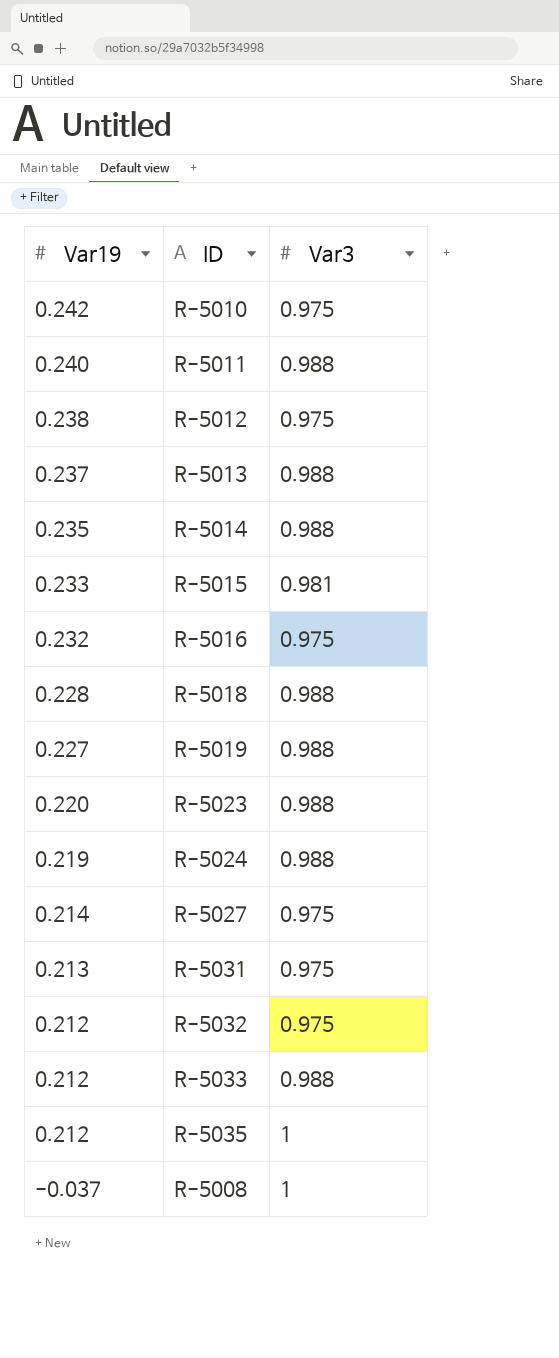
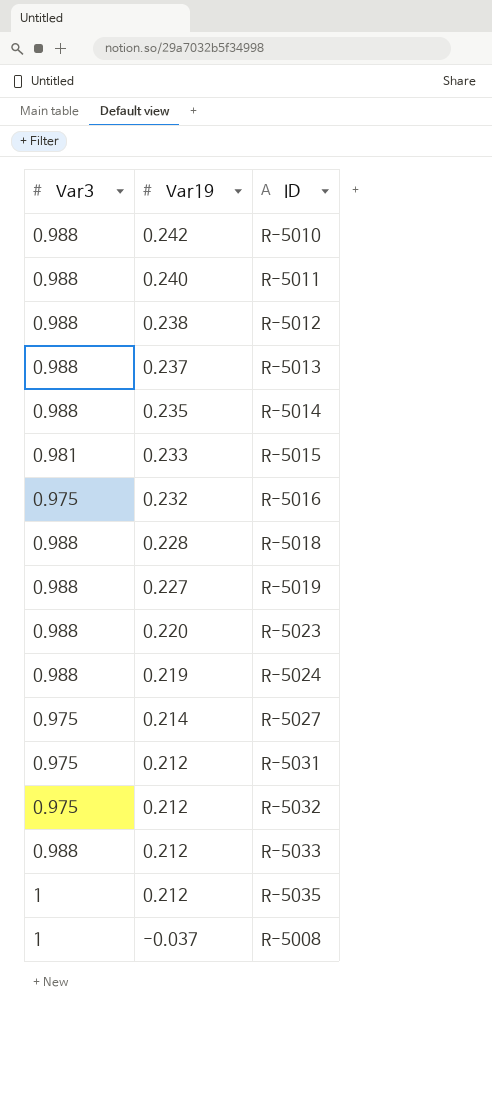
column Var3 | position: 3 -> 1
R-5010 | Var3: 0.975 -> 0.988
R-5012 | Var3: 0.975 -> 0.988
R-5031 | Var19: 0.213 -> 0.212

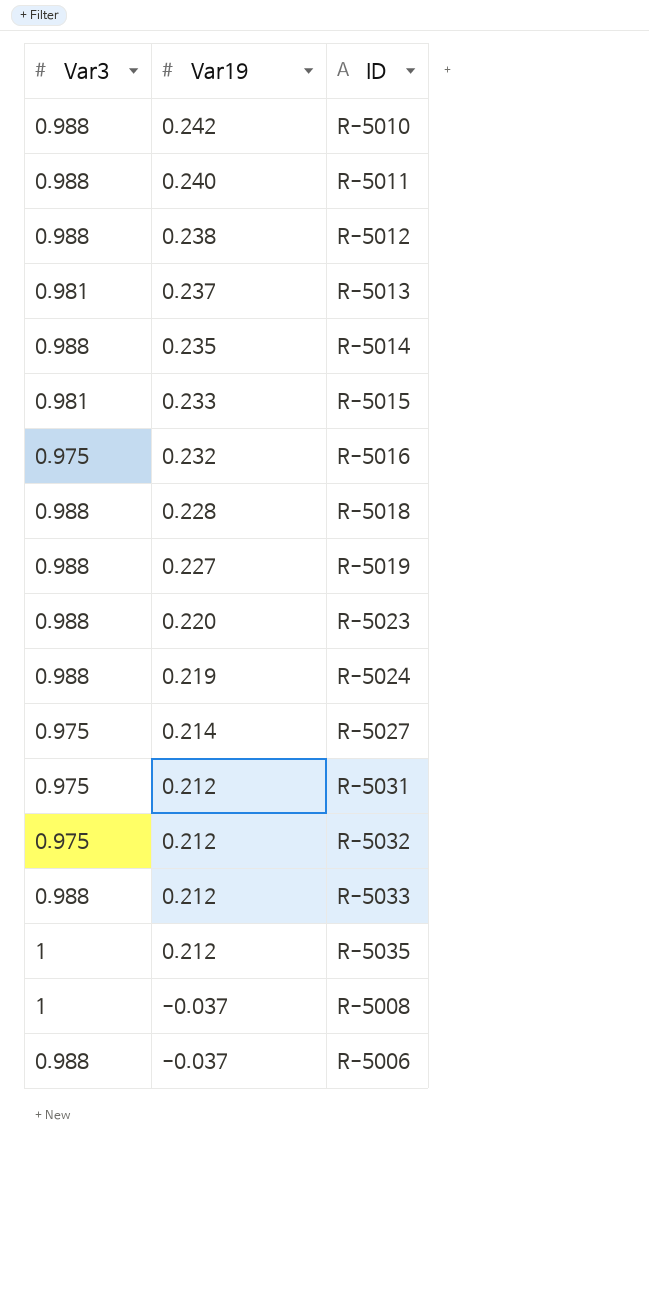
R-5013 | Var3: 0.988 -> 0.981
row R-5006: none -> 0.988 | -0.037

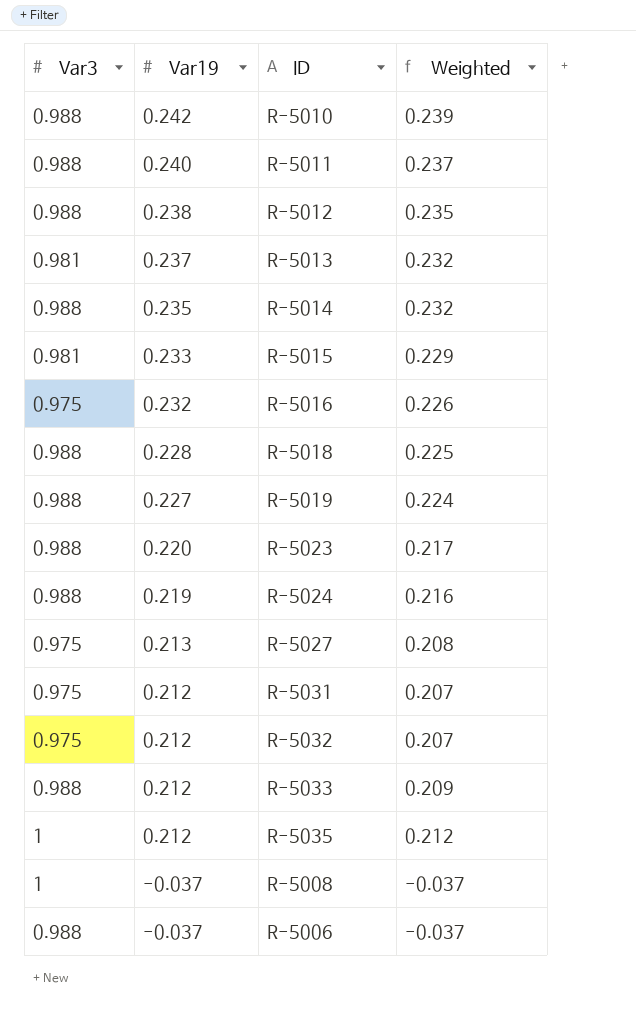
column Weighted | formula: none -> [Var3] * [Var19]
R-5027 | Var19: 0.214 -> 0.213

